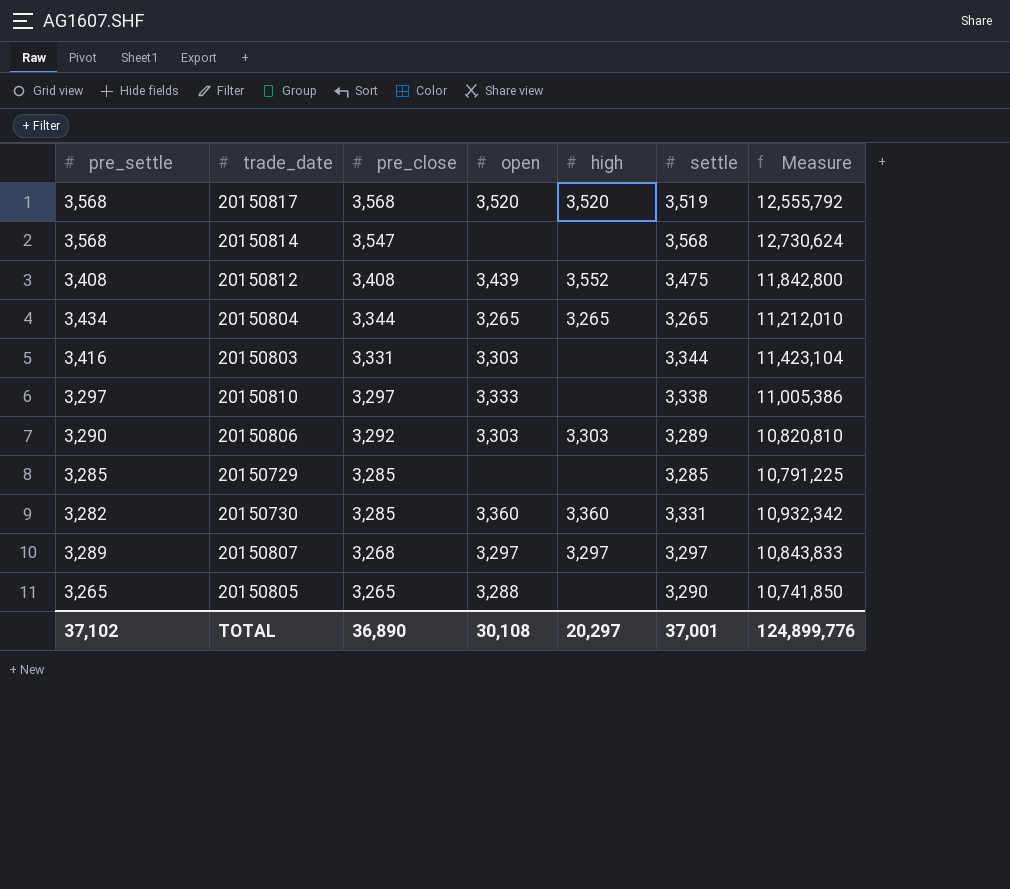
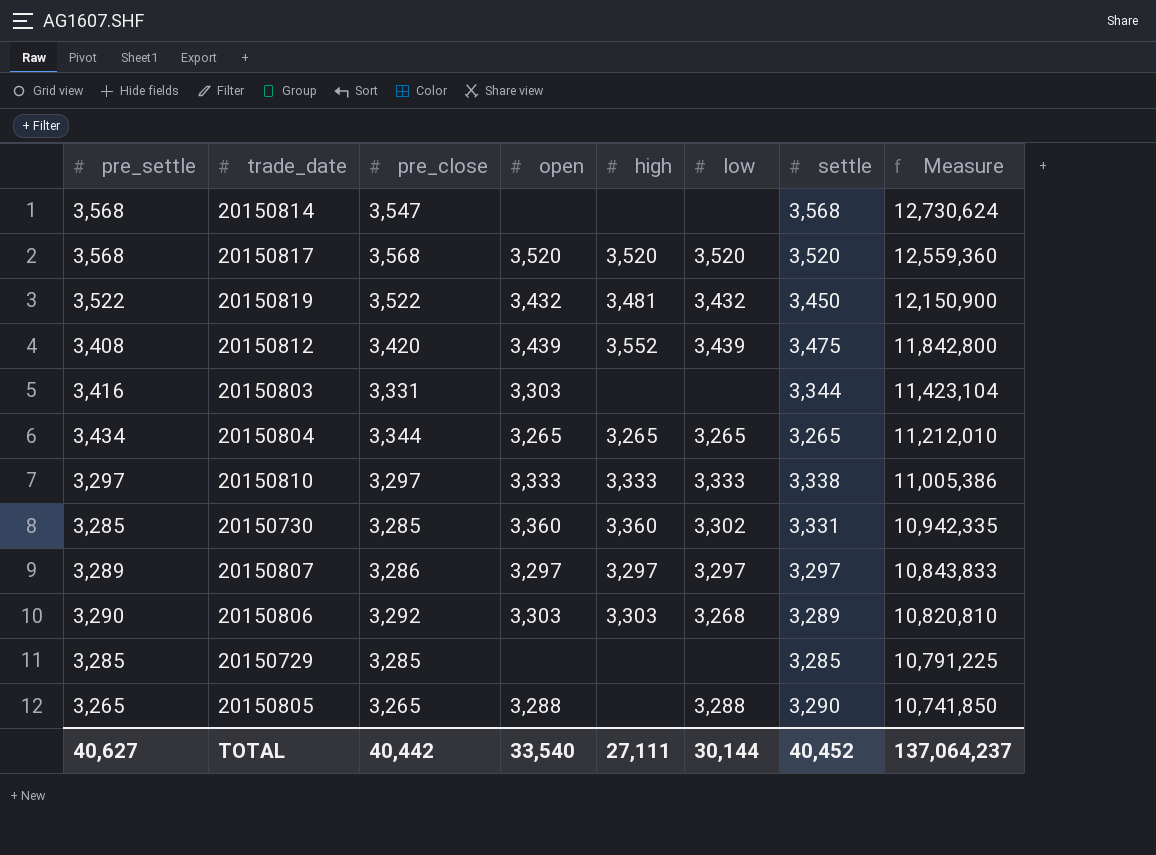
row order: pre_close descending -> Measure descending
column low | position: none -> 6
20150817 | settle: 3,519 -> 3,520
20150817 | Measure: 12,555,792 -> 12,559,360
row 20150819: none -> 3,522 | 3,522 | 3,432 | 3,481 | 3,432 | 3,450 | 12,150,900
20150812 | pre_close: 3,408 -> 3,420
20150810 | high: none -> 3,333
20150730 | pre_settle: 3,282 -> 3,285
20150730 | Measure: 10,932,342 -> 10,942,335
20150807 | pre_close: 3,268 -> 3,286
TOTAL | pre_settle: 37,102 -> 40,627
TOTAL | pre_close: 36,890 -> 40,442
TOTAL | open: 30,108 -> 33,540
TOTAL | high: 20,297 -> 27,111
TOTAL | settle: 37,001 -> 40,452
TOTAL | Measure: 124,899,776 -> 137,064,237

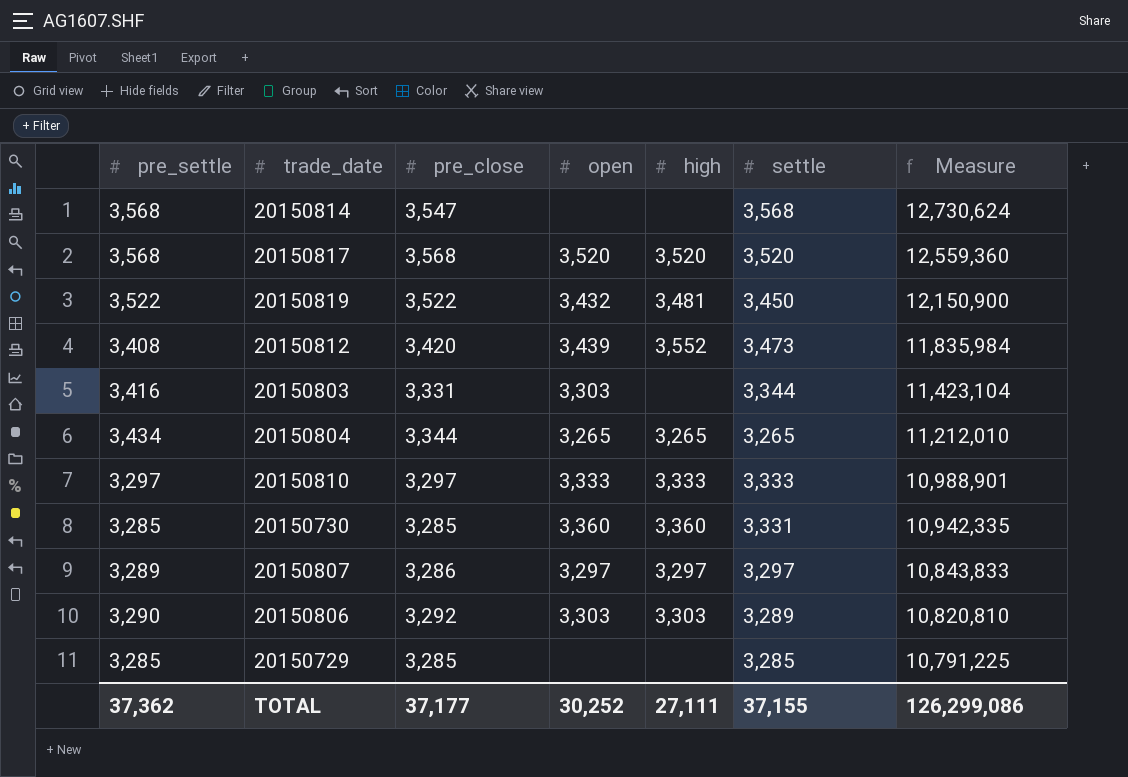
column low | position: 6 -> none
row 20150805: 3,265 | 3,265 | 3,288 | none | 3,288 | 3,290 | 10,741,850 -> none
20150812 | settle: 3,475 -> 3,473
20150812 | Measure: 11,842,800 -> 11,835,984
20150810 | settle: 3,338 -> 3,333
20150810 | Measure: 11,005,386 -> 10,988,901
TOTAL | pre_settle: 40,627 -> 37,362
TOTAL | pre_close: 40,442 -> 37,177
TOTAL | open: 33,540 -> 30,252
TOTAL | settle: 40,452 -> 37,155
TOTAL | Measure: 137,064,237 -> 126,299,086

